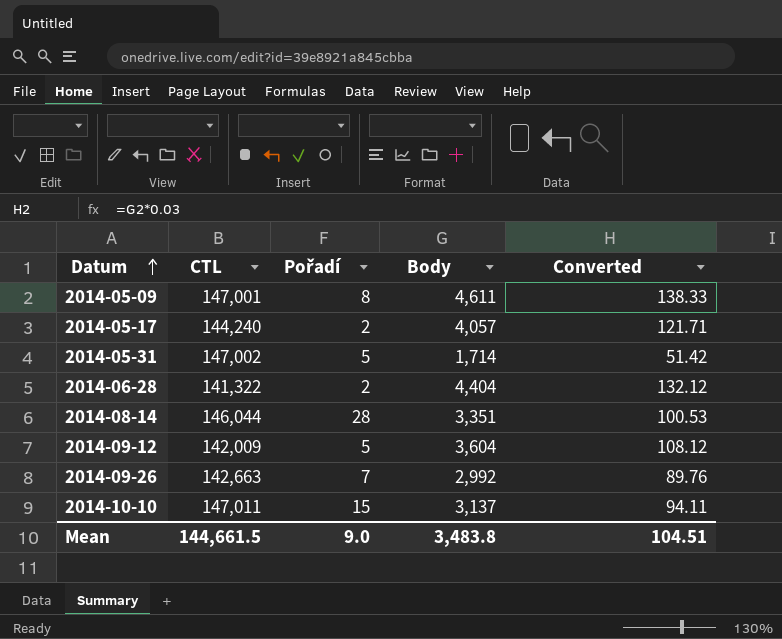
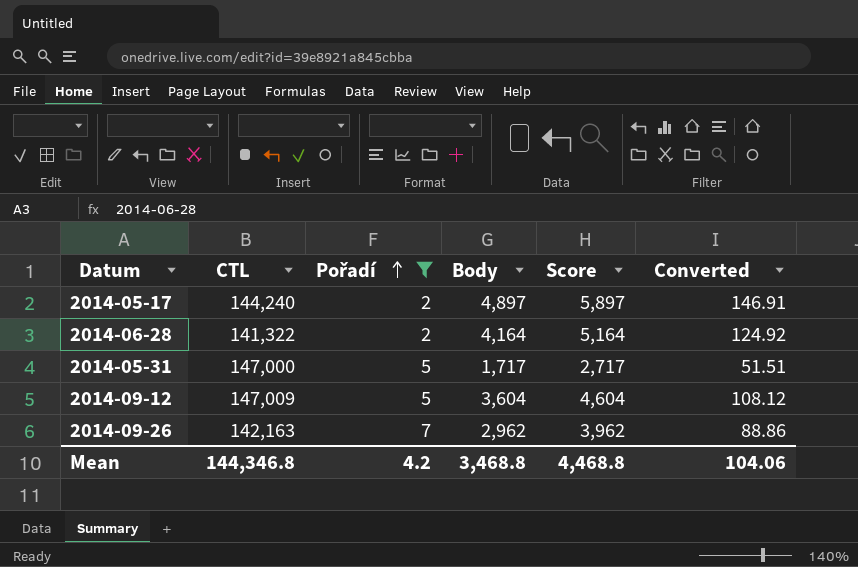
filter: none -> Pořadí <= 7
row order: Datum ascending -> Pořadí ascending
column Score | formula: none -> [Body] + 1000
2014-05-17 | Body: 4,057 -> 4,897
2014-05-17 | Converted: 121.71 -> 146.91
2014-06-28 | Body: 4,404 -> 4,164
2014-06-28 | Converted: 132.12 -> 124.92
2014-05-31 | CTL: 147,002 -> 147,000
2014-05-31 | Body: 1,714 -> 1,717
2014-05-31 | Converted: 51.42 -> 51.51
2014-09-12 | CTL: 142,009 -> 147,009
2014-09-26 | CTL: 142,663 -> 142,163
2014-09-26 | Body: 2,992 -> 2,962
2014-09-26 | Converted: 89.76 -> 88.86
Mean | CTL: 144,661.5 -> 144,346.8
Mean | Pořadí: 9.0 -> 4.2
Mean | Body: 3,483.8 -> 3,468.8
Mean | Converted: 104.51 -> 104.06

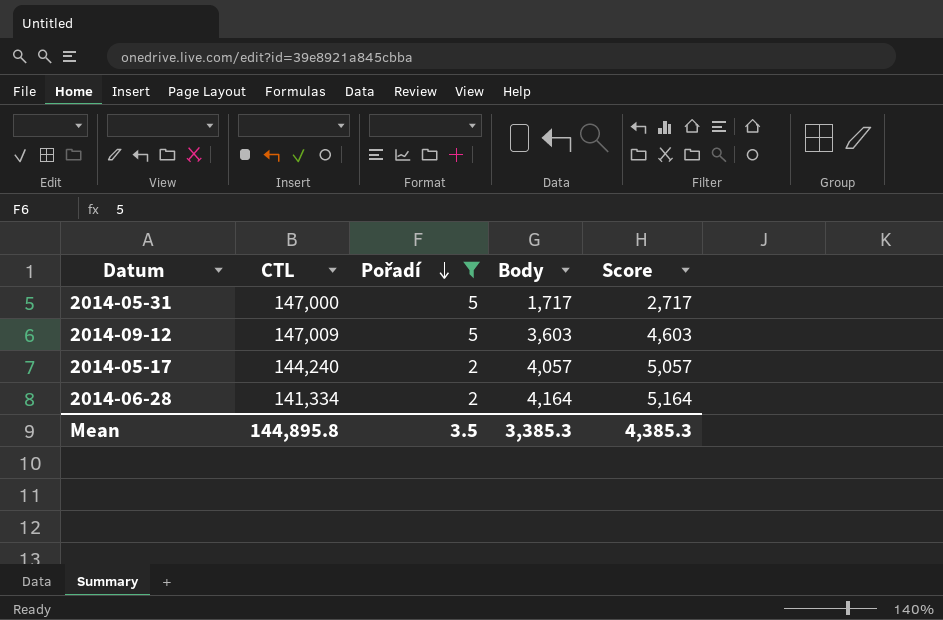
row order: Pořadí ascending -> Pořadí descending
column Converted | formula: [Body] * 0.03 -> none
row 2014-09-26: 142,163 | 7 | 2,962 | 3,962 | 88.86 -> none
2014-09-12 | Body: 3,604 -> 3,603
2014-09-12 | Score: 4,604 -> 4,603
2014-05-17 | Body: 4,897 -> 4,057
2014-05-17 | Score: 5,897 -> 5,057
2014-06-28 | CTL: 141,322 -> 141,334
Mean | CTL: 144,346.8 -> 144,895.8
Mean | Pořadí: 4.2 -> 3.5
Mean | Body: 3,468.8 -> 3,385.3
Mean | Score: 4,468.8 -> 4,385.3

